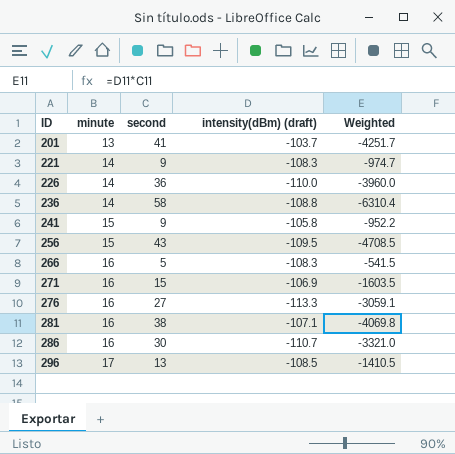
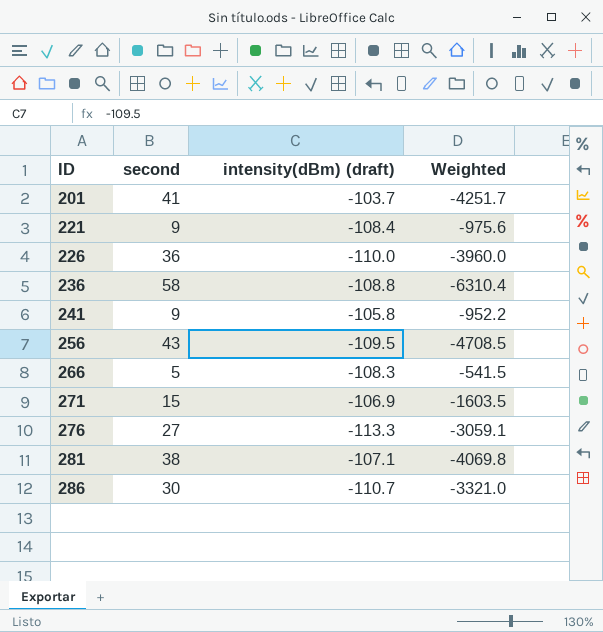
column minute | position: 2 -> none
row 296: 17 | 13 | -108.5 | -1410.5 -> none
221 | intensity(dBm) (draft): -108.3 -> -108.4
221 | Weighted: -974.7 -> -975.6

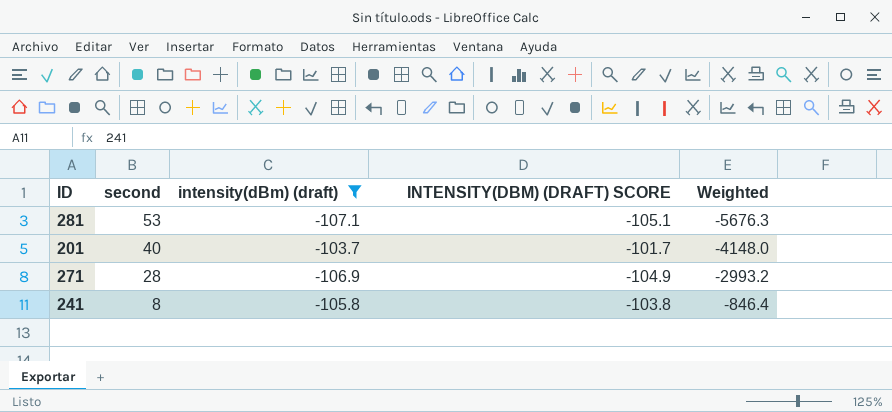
filter: none -> intensity(dBm) (draft) >= -107.1
row order: ID ascending -> second descending
column INTENSITY(DBM) (DRAFT) SCORE | formula: none -> [intensity(dBm) (draft)] + 2
281 | second: 38 -> 53
281 | Weighted: -4069.8 -> -5676.3
201 | second: 41 -> 40
201 | Weighted: -4251.7 -> -4148.0
271 | second: 15 -> 28
271 | Weighted: -1603.5 -> -2993.2
241 | second: 9 -> 8
241 | Weighted: -952.2 -> -846.4

